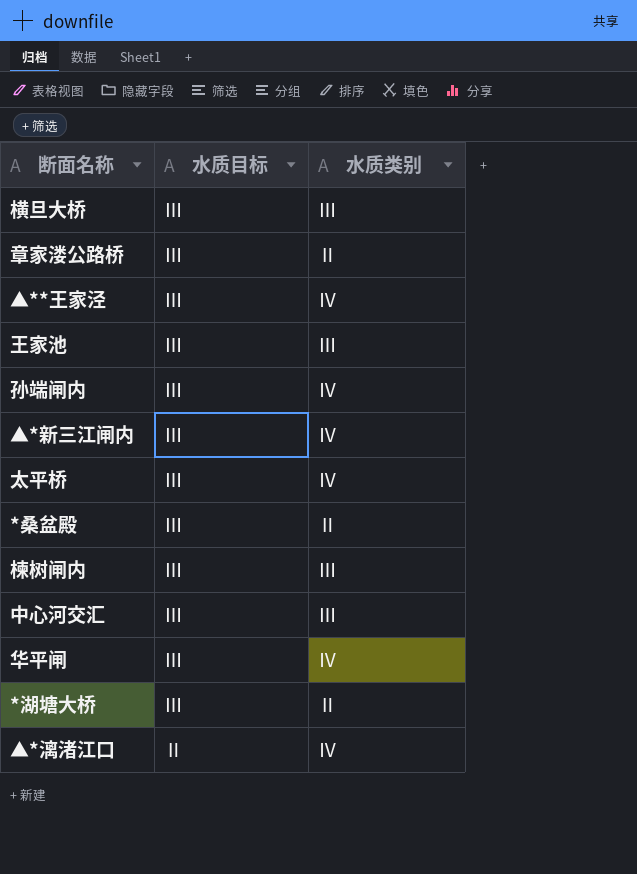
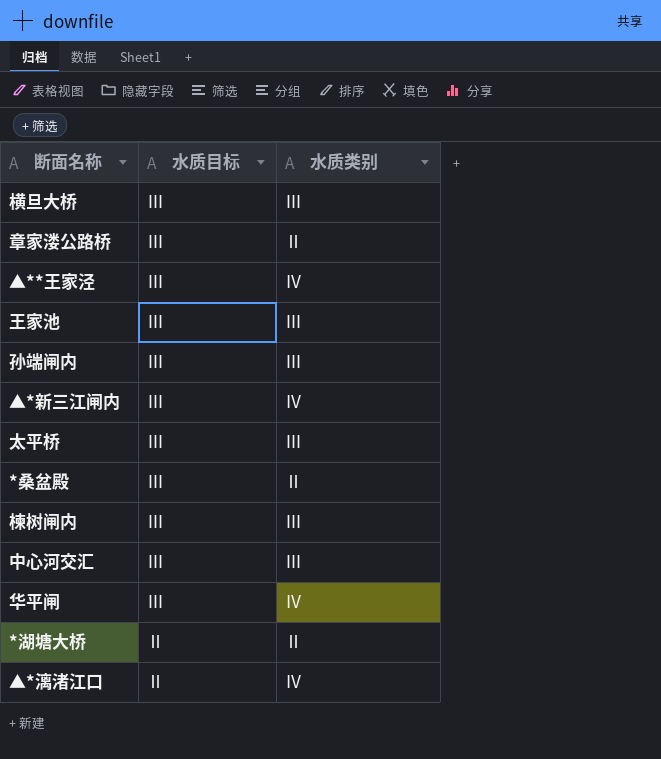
孙端闸内 | 水质类别: Ⅳ -> Ⅲ
太平桥 | 水质类别: Ⅳ -> Ⅲ
*湖塘大桥 | 水质目标: Ⅲ -> Ⅱ

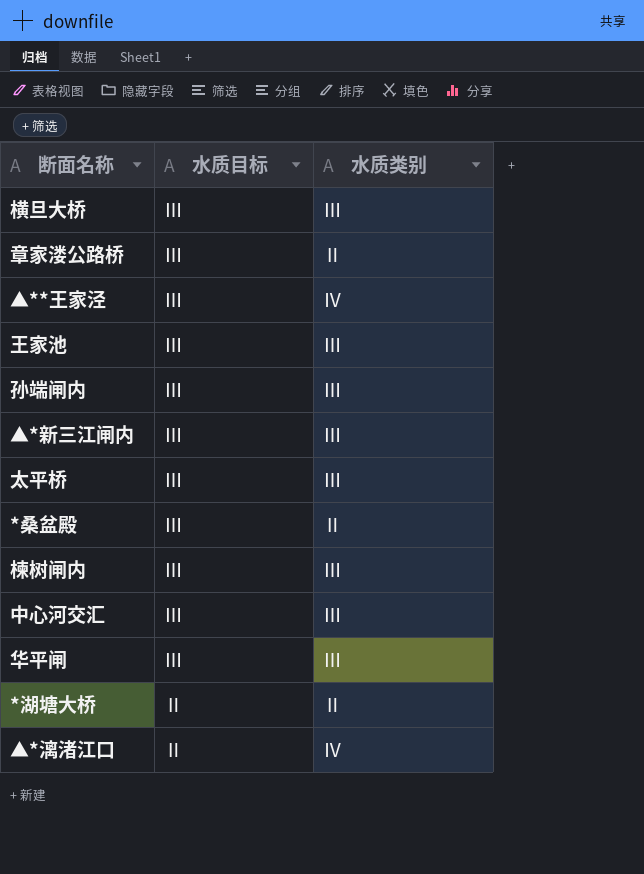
▲*新三江闸内 | 水质类别: Ⅳ -> Ⅲ
华平闸 | 水质类别: Ⅳ -> Ⅲ

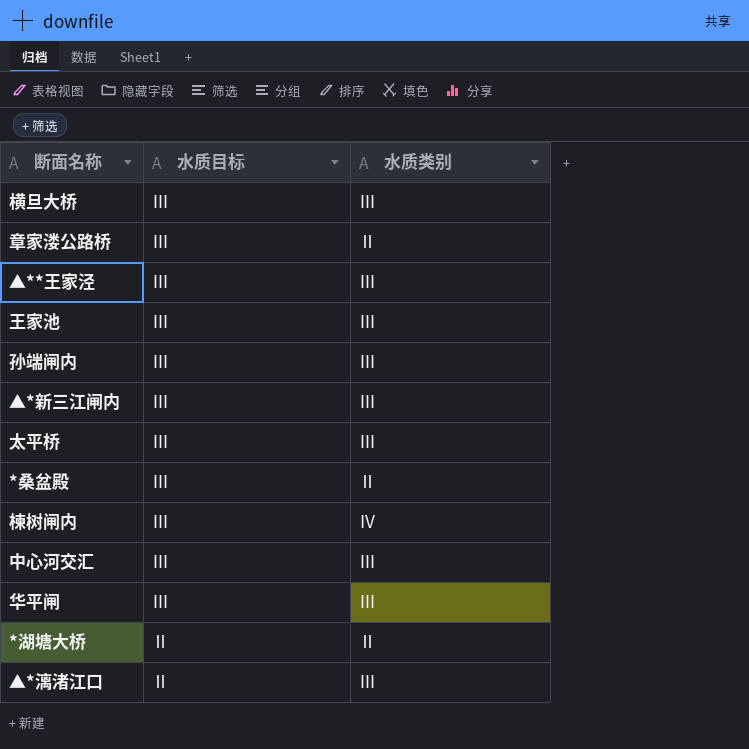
▲**王家泾 | 水质类别: Ⅳ -> Ⅲ
楝树闸内 | 水质类别: Ⅲ -> Ⅳ
▲*漓渚江口 | 水质类别: Ⅳ -> Ⅲ

